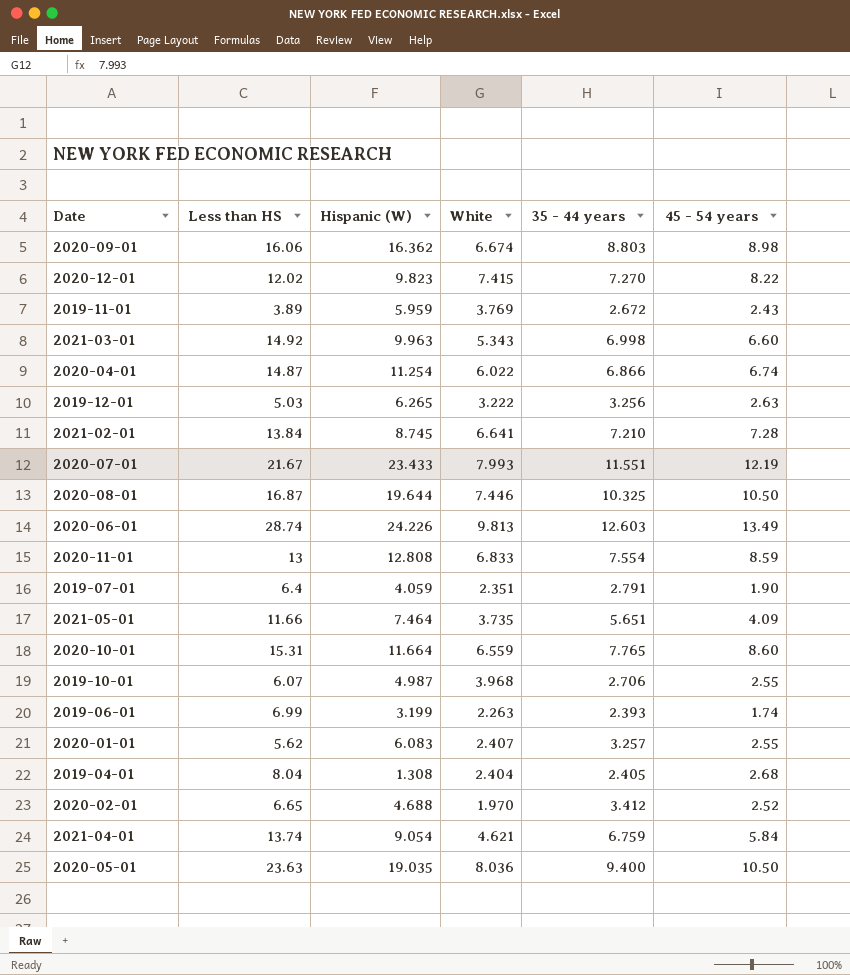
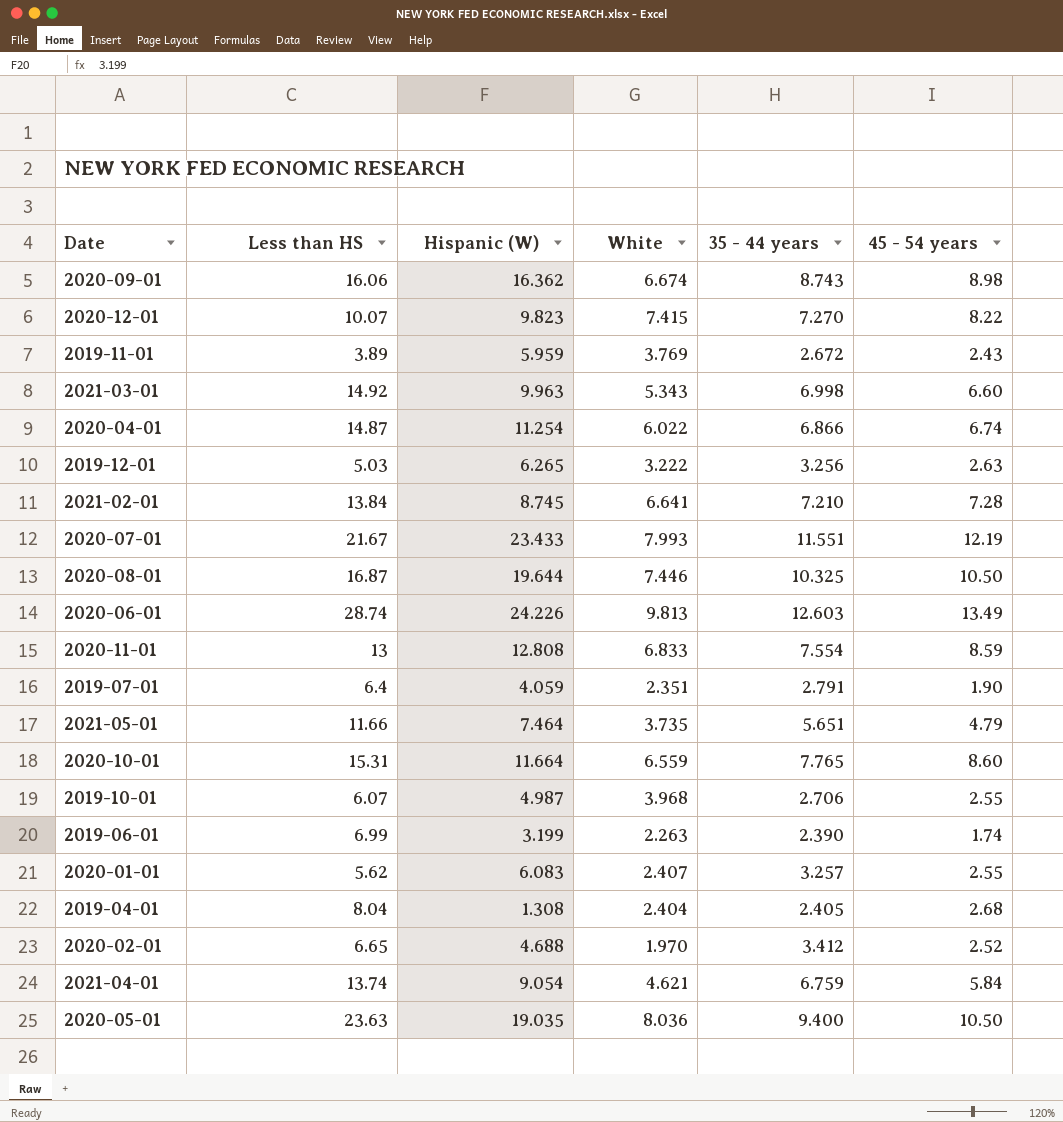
2020-09-01 | 35 - 44 years: 8.803 -> 8.743
2020-12-01 | Less than HS: 12.02 -> 10.07
2021-05-01 | 45 - 54 years: 4.09 -> 4.79
2019-06-01 | 35 - 44 years: 2.393 -> 2.390

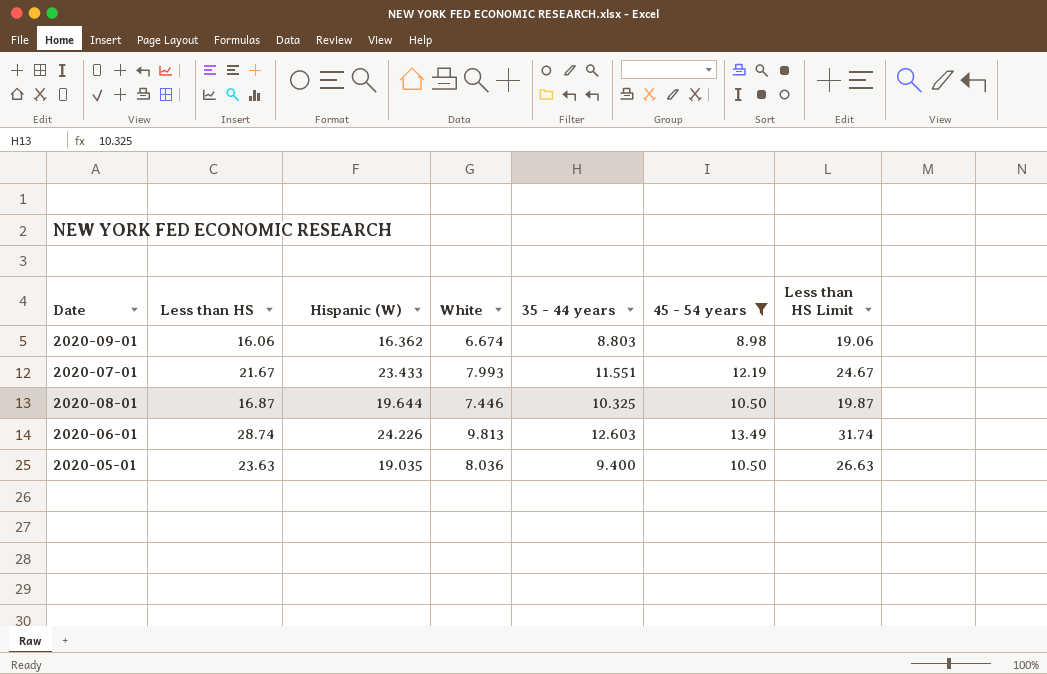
filter: none -> 45 - 54 years >= 8.98
column Less than HS Limit | formula: none -> [Less than HS] + 3
2020-09-01 | 35 - 44 years: 8.743 -> 8.803

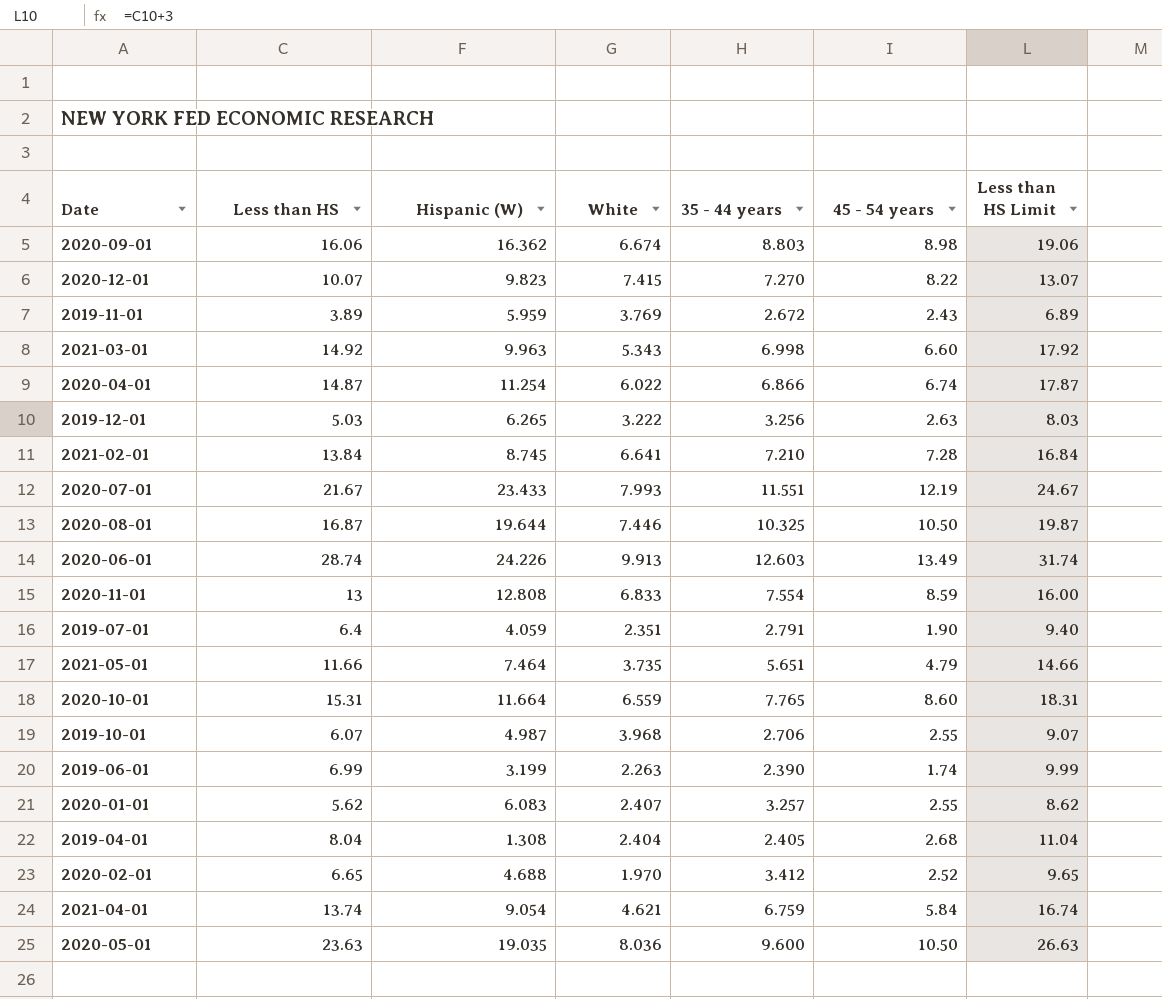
filter: 45 - 54 years >= 8.98 -> none
2020-06-01 | White: 9.813 -> 9.913
2020-05-01 | 35 - 44 years: 9.400 -> 9.600

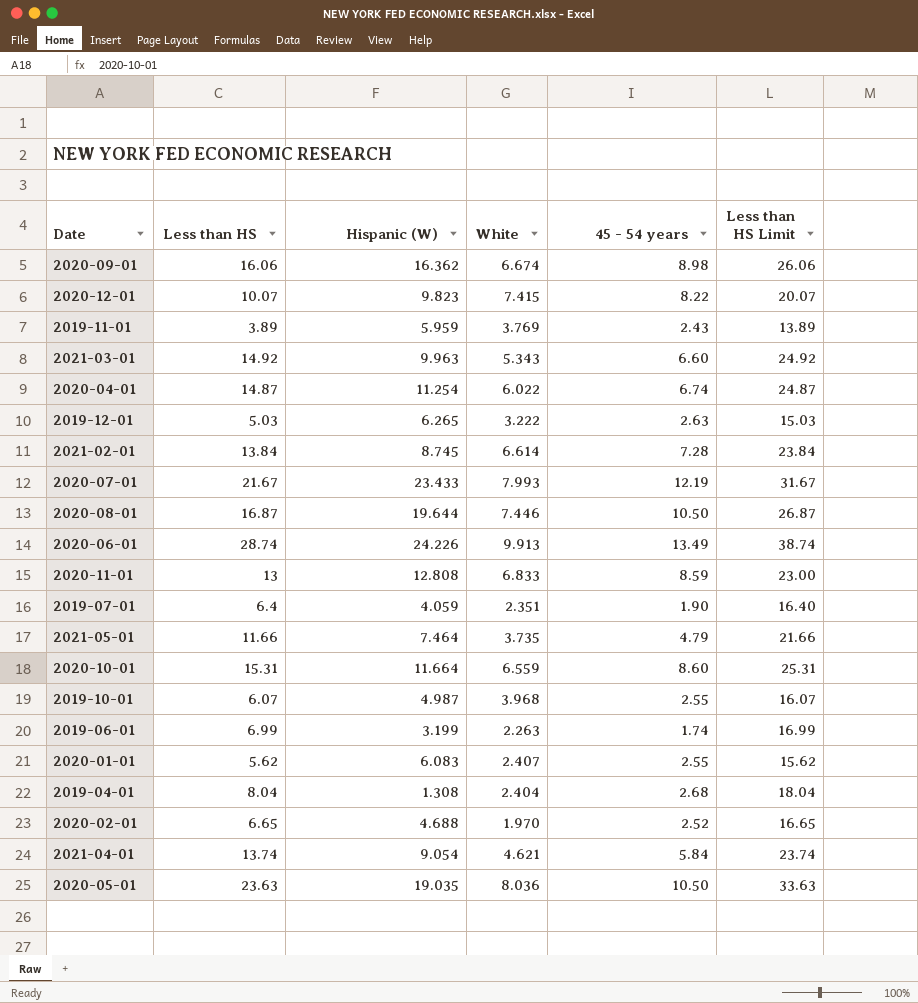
column 35 - 44 years | position: 5 -> none
column Less than HS Limit | formula: [Less than HS] + 3 -> [Less than HS] + 10
2021-02-01 | White: 6.641 -> 6.614

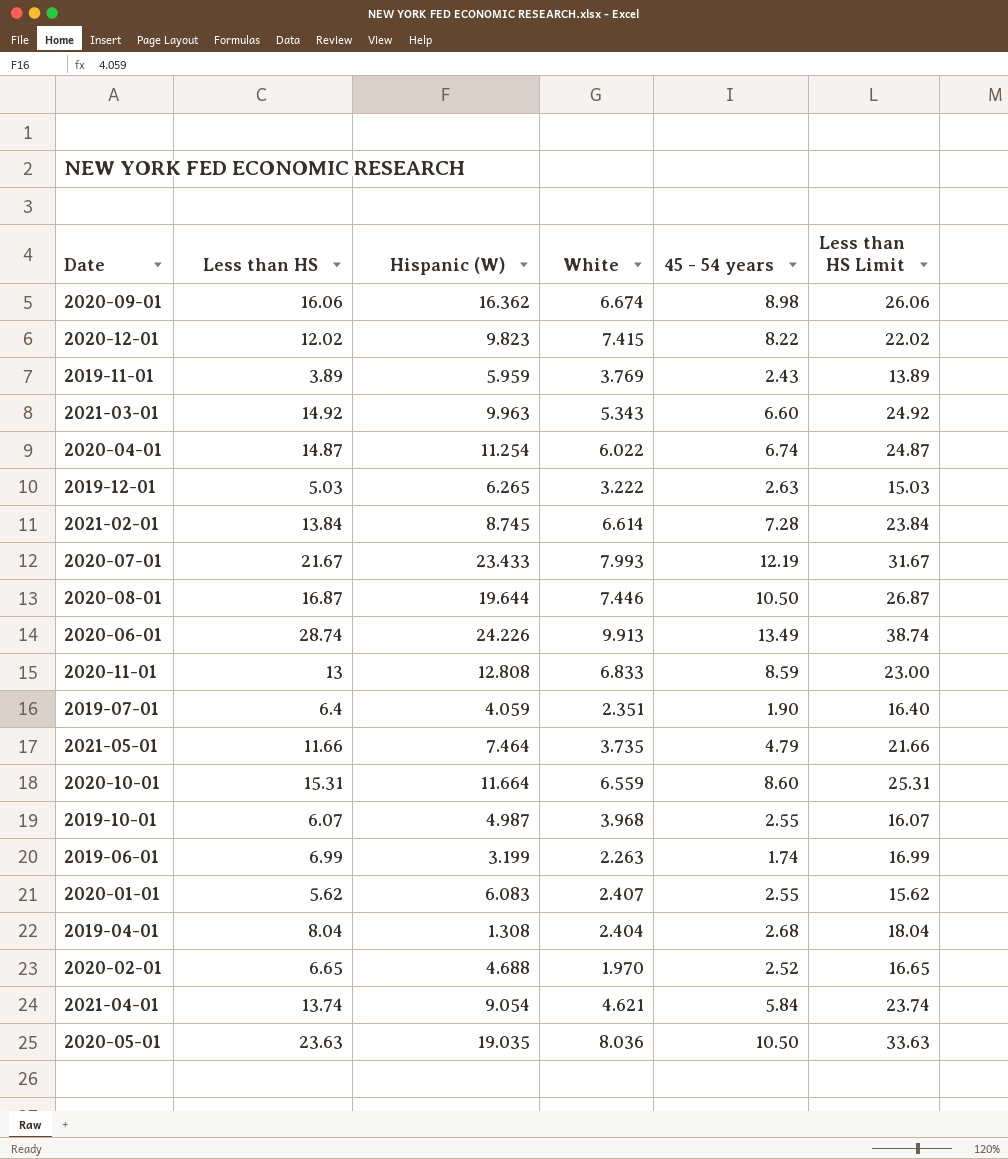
2020-12-01 | Less than HS: 10.07 -> 12.02
2020-12-01 | Less than HS Limit: 20.07 -> 22.02

